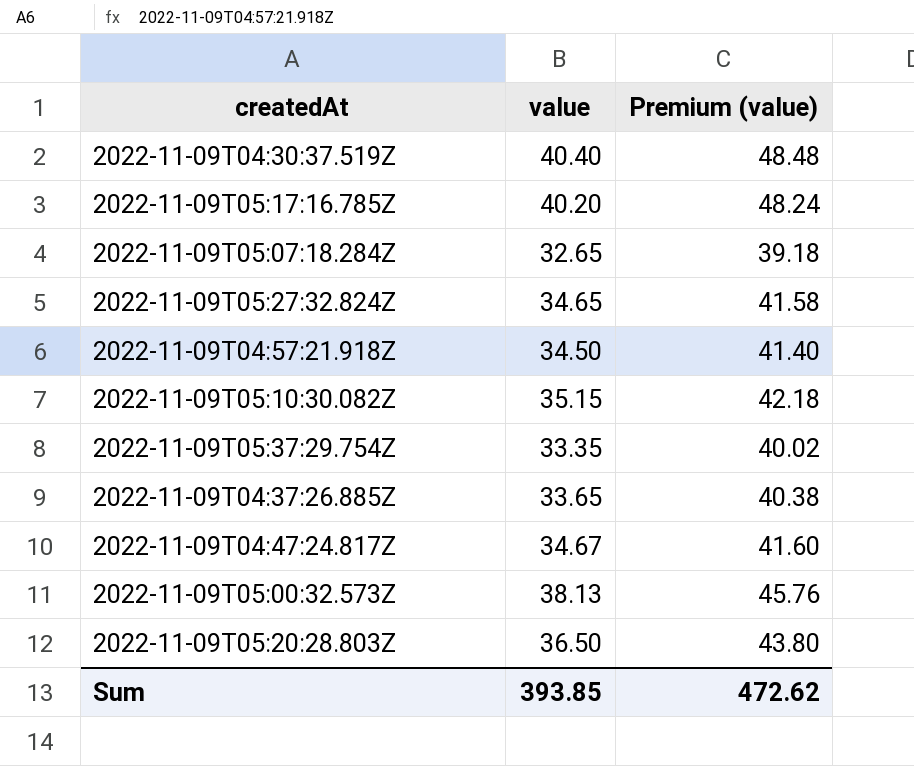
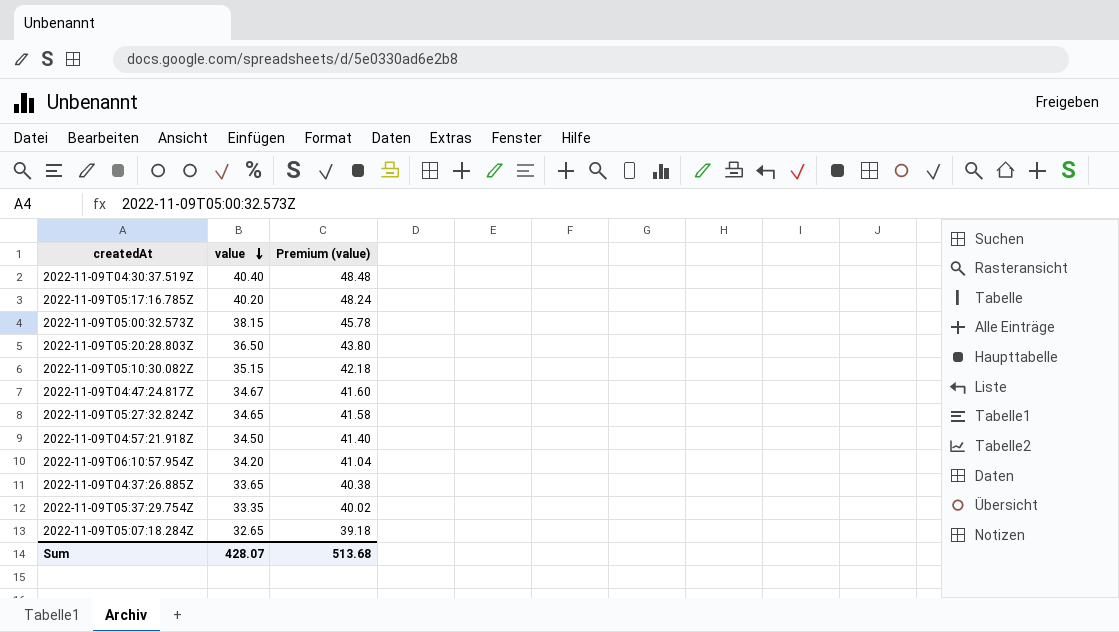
row order: none -> value descending
2022-11-09T05:00:32.573Z | value: 38.13 -> 38.15
2022-11-09T05:00:32.573Z | Premium (value): 45.76 -> 45.78
row 2022-11-09T06:10:57.954Z: none -> 34.20 | 41.04
Sum | value: 393.85 -> 428.07
Sum | Premium (value): 472.62 -> 513.68

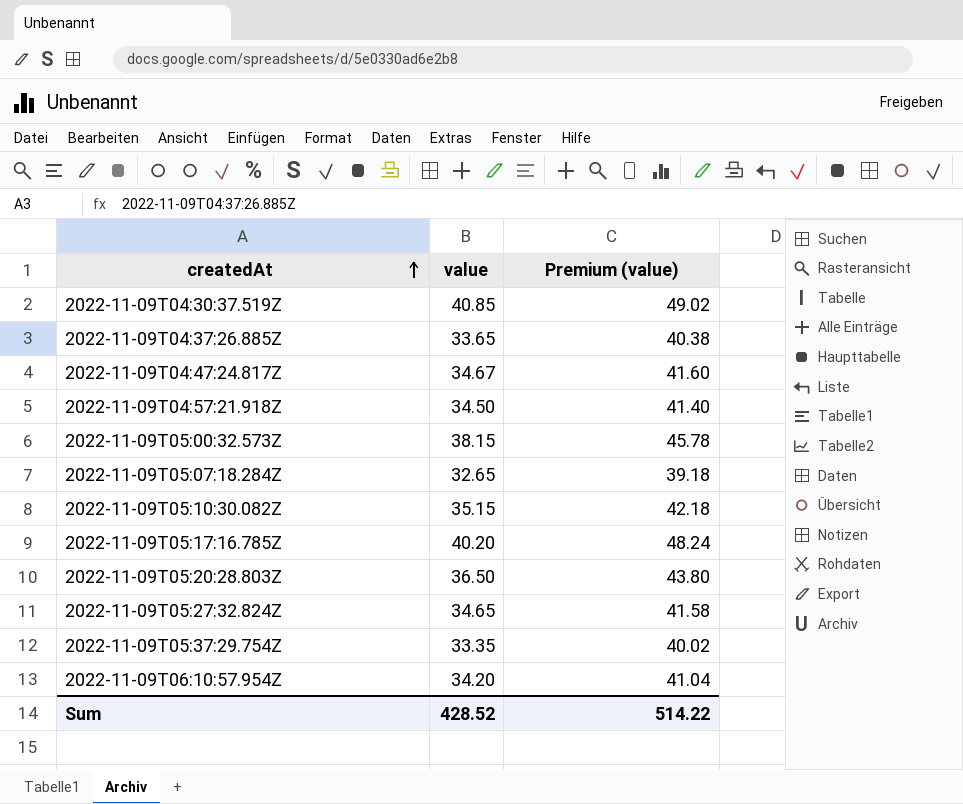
row order: value descending -> createdAt ascending
2022-11-09T04:30:37.519Z | value: 40.40 -> 40.85
2022-11-09T04:30:37.519Z | Premium (value): 48.48 -> 49.02
Sum | value: 428.07 -> 428.52
Sum | Premium (value): 513.68 -> 514.22

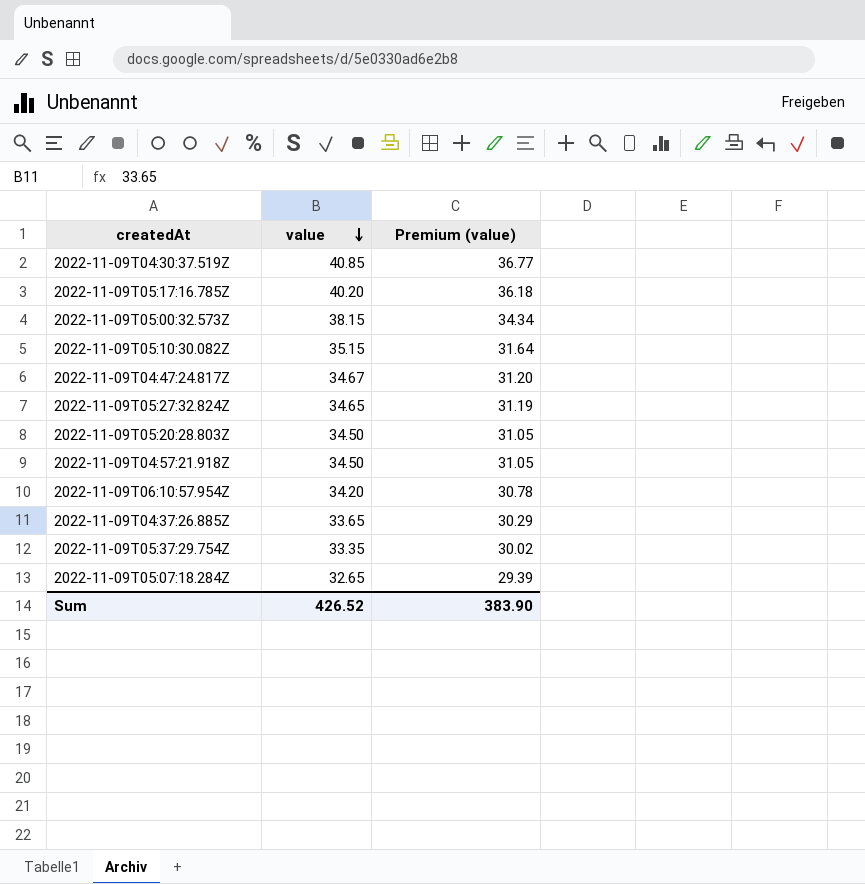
row order: createdAt ascending -> value descending
column Premium (value) | formula: [value] * 1.2 -> [value] * 0.9
2022-11-09T05:20:28.803Z | value: 36.50 -> 34.50
Sum | value: 428.52 -> 426.52
Sum | Premium (value): 514.22 -> 383.90

